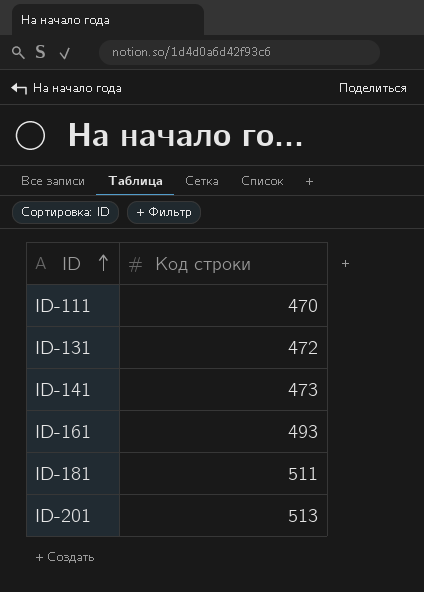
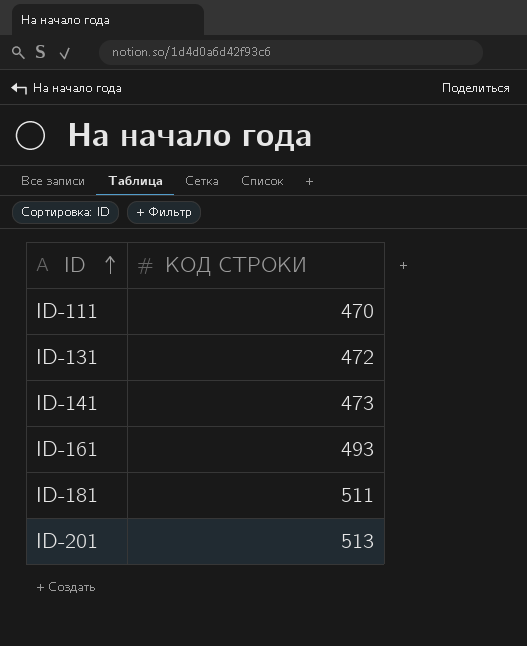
column name: Код строки -> КОД СТРОКИ

